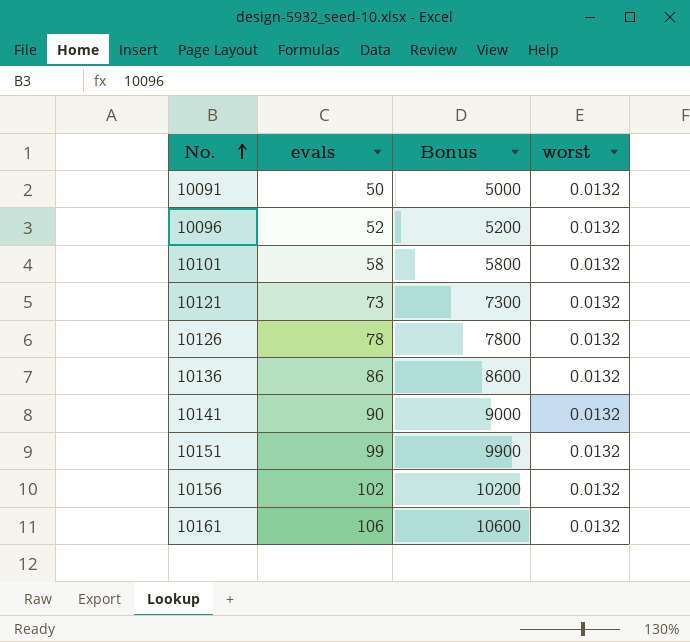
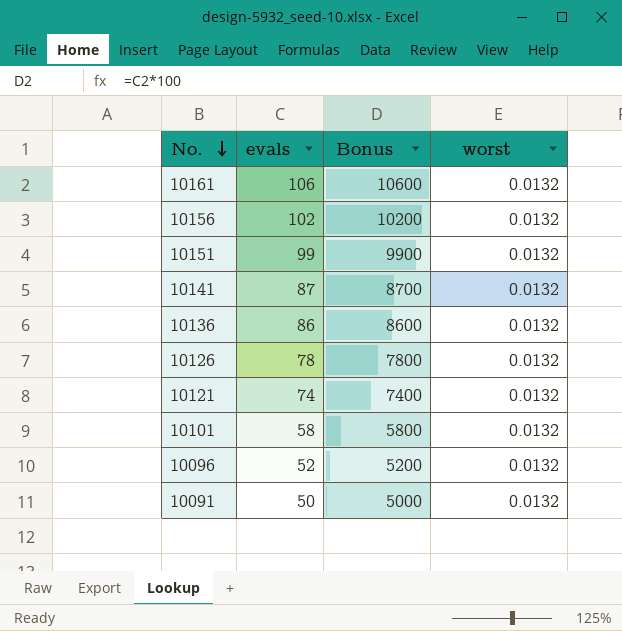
row order: No. ascending -> No. descending
10141 | evals: 90 -> 87
10141 | Bonus: 9000 -> 8700
10121 | evals: 73 -> 74
10121 | Bonus: 7300 -> 7400

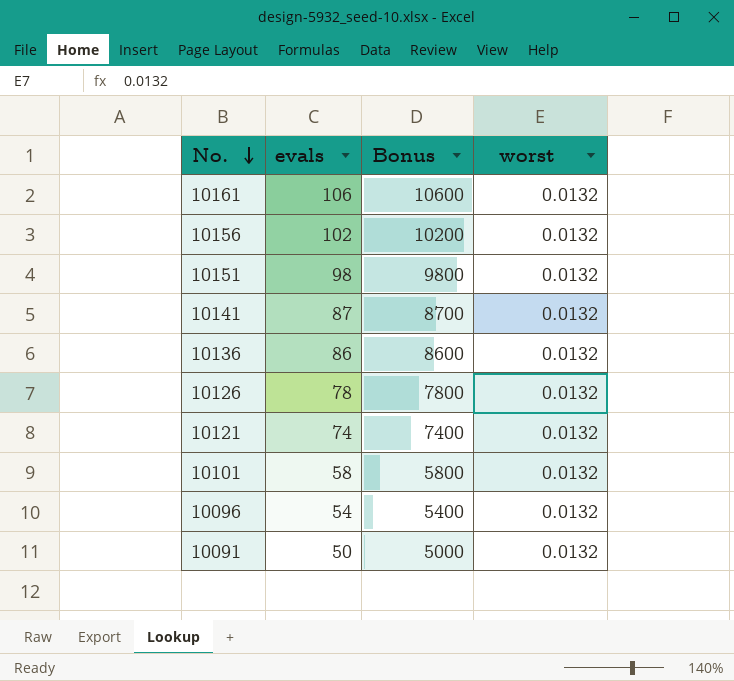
10151 | evals: 99 -> 98
10151 | Bonus: 9900 -> 9800
10096 | evals: 52 -> 54
10096 | Bonus: 5200 -> 5400

